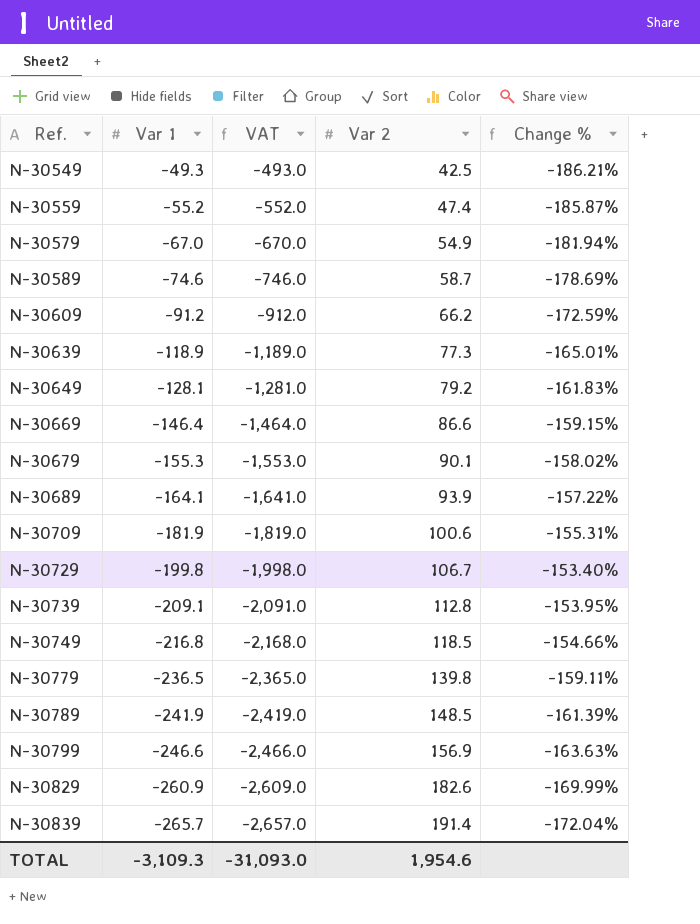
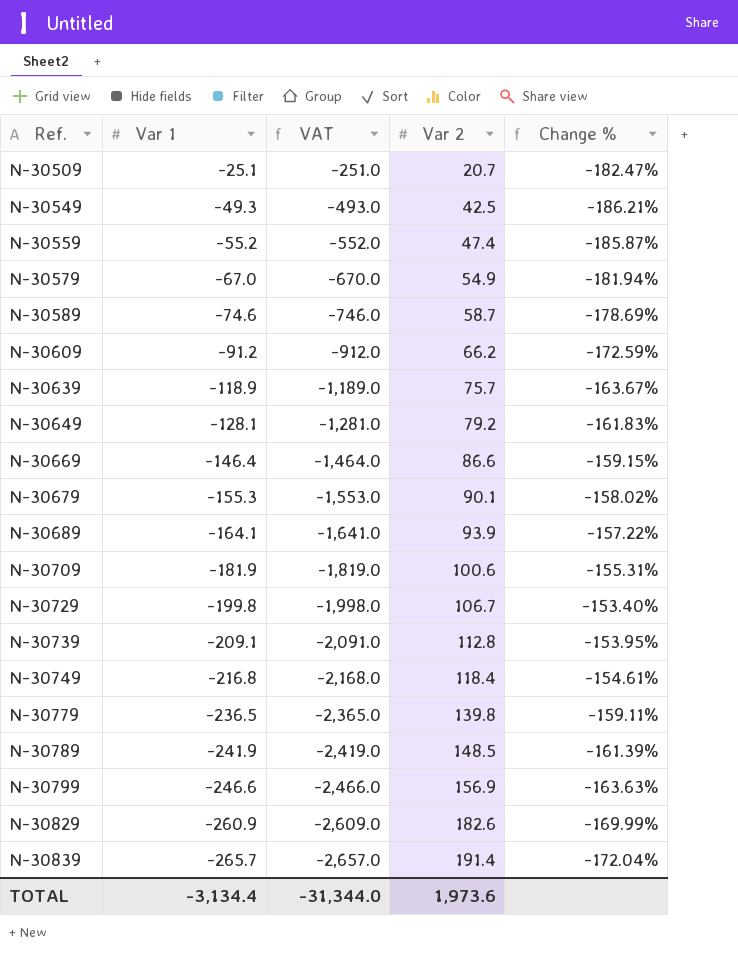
row N-30509: none -> -25.1 | -251.0 | 20.7 | -182.47%
N-30639 | Var 2: 77.3 -> 75.7
N-30639 | Change %: -165.01% -> -163.67%
N-30749 | Var 2: 118.5 -> 118.4
N-30749 | Change %: -154.66% -> -154.61%
TOTAL | Var 1: -3,109.3 -> -3,134.4
TOTAL | VAT: -31,093.0 -> -31,344.0
TOTAL | Var 2: 1,954.6 -> 1,973.6

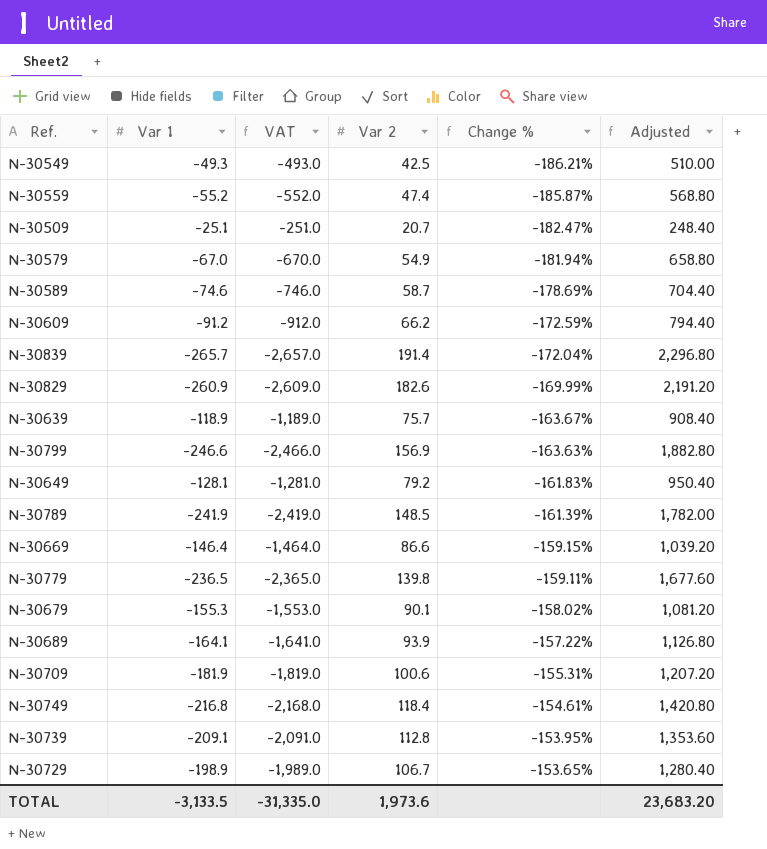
row order: Ref. ascending -> Change % ascending
column Adjusted | formula: none -> [Var 2] * 12
N-30729 | Var 1: -199.8 -> -198.9
N-30729 | VAT: -1,998.0 -> -1,989.0
N-30729 | Change %: -153.40% -> -153.65%
TOTAL | Var 1: -3,134.4 -> -3,133.5
TOTAL | VAT: -31,344.0 -> -31,335.0

